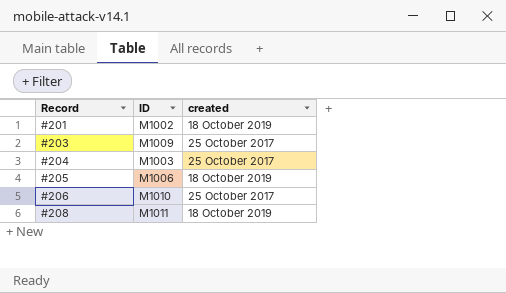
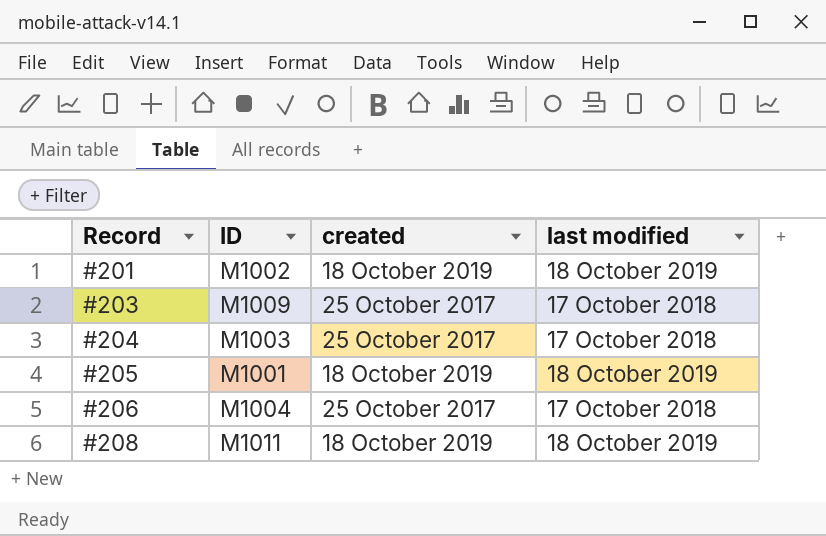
column last modified | position: none -> 4
#205 | ID: M1006 -> M1001
#206 | ID: M1010 -> M1004

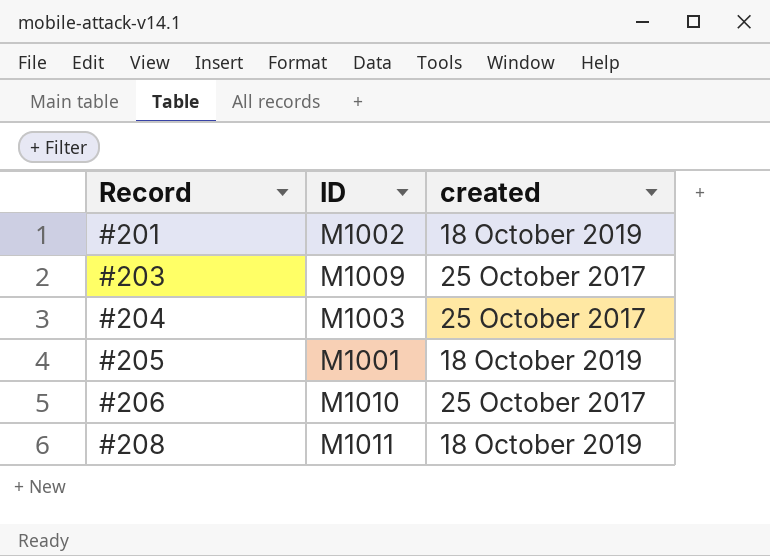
column last modified | position: 4 -> none
#206 | ID: M1004 -> M1010

